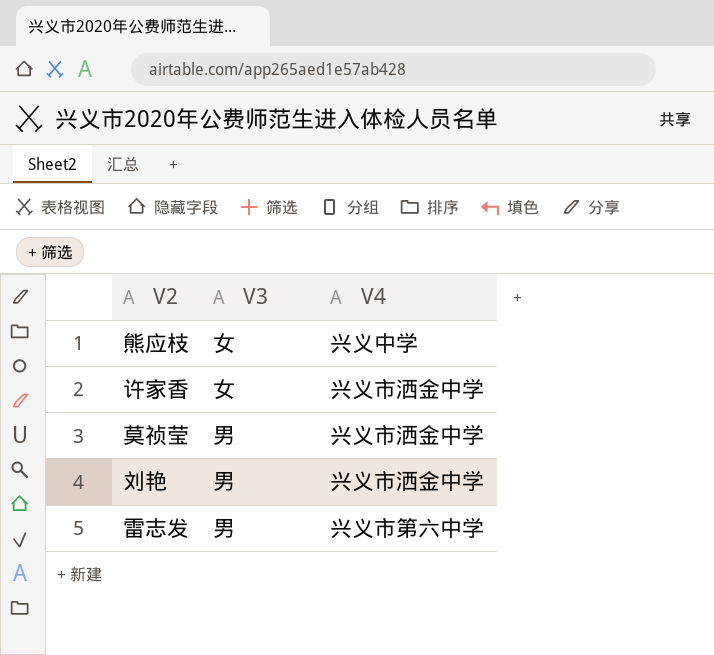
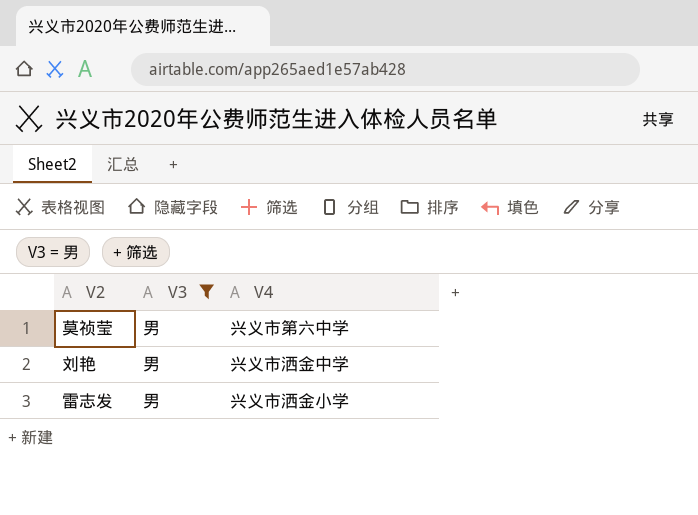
filter: none -> V3 = 男
莫祯莹 | V4: 兴义市洒金中学 -> 兴义市第六中学
雷志发 | V4: 兴义市第六中学 -> 兴义市洒金小学

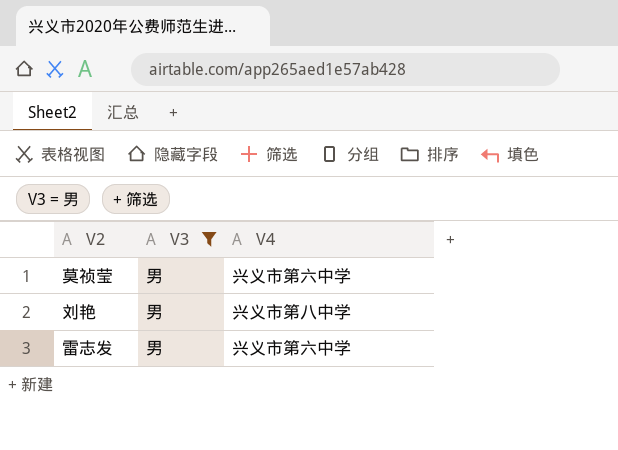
刘艳 | V4: 兴义市洒金中学 -> 兴义市第八中学
雷志发 | V4: 兴义市洒金小学 -> 兴义市第六中学

